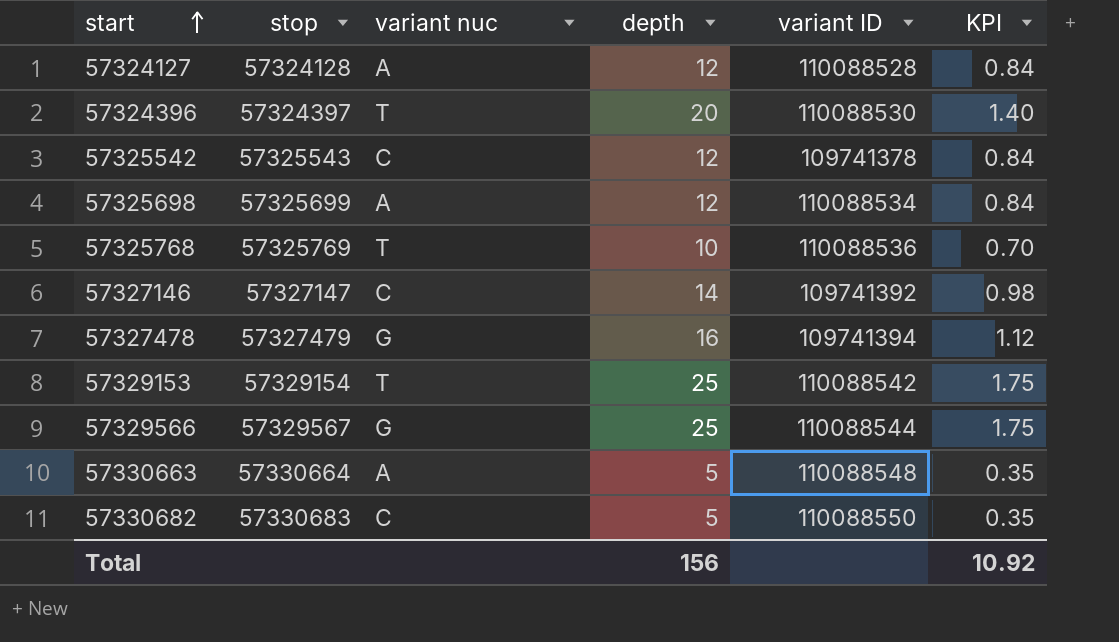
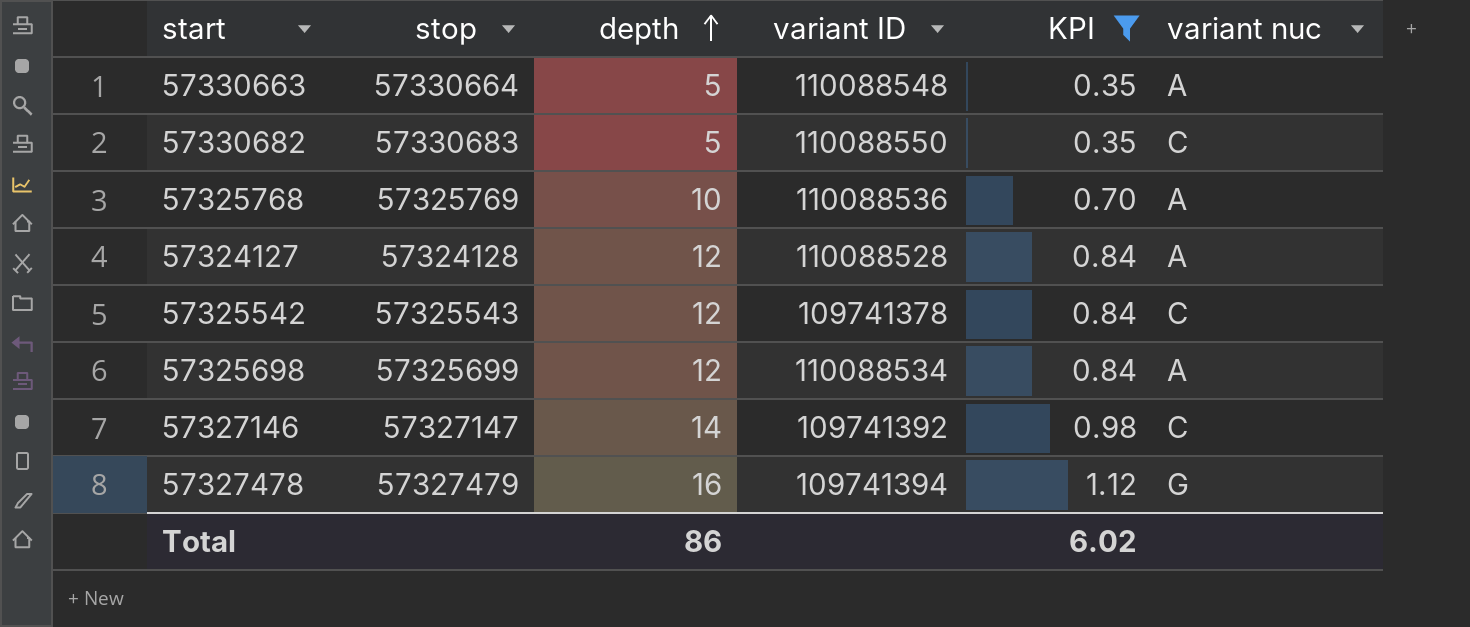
filter: none -> KPI <= 1.12
row order: start ascending -> depth ascending
column variant nuc | position: 3 -> 6
57325768 | variant nuc: T -> A
Total | depth: 156 -> 86
Total | KPI: 10.92 -> 6.02

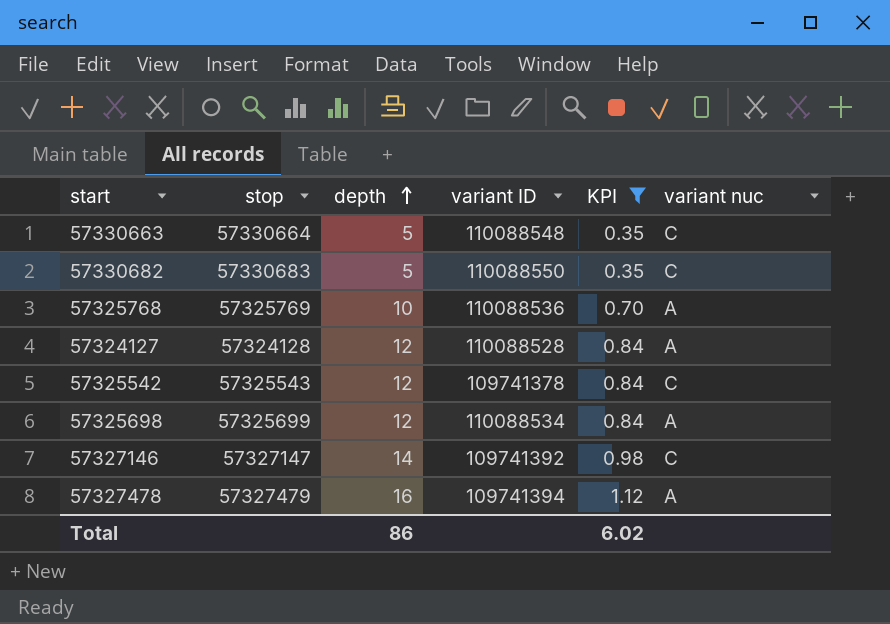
57330663 | variant nuc: A -> C
57327478 | variant nuc: G -> A

